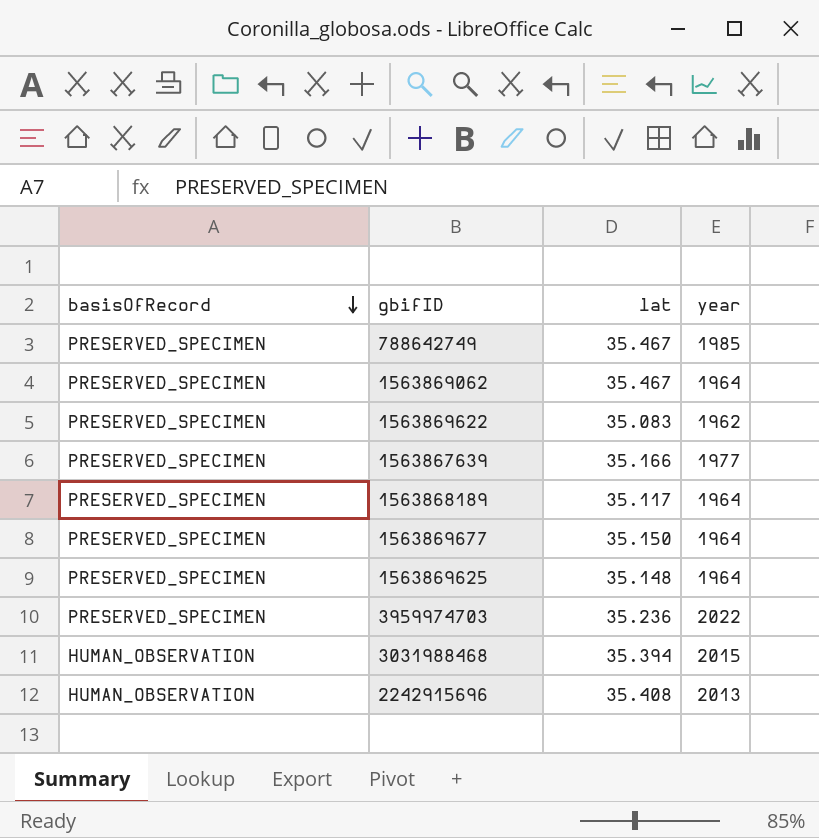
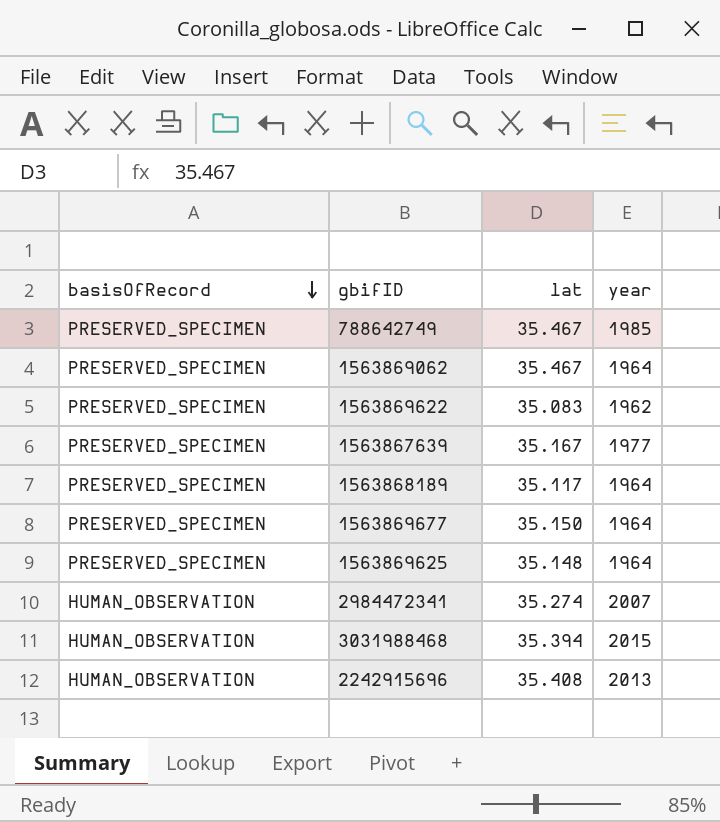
row 3959974703: PRESERVED_SPECIMEN | 35.236 | 2022 -> none
1563867639 | lat: 35.166 -> 35.167
row 2984472341: none -> HUMAN_OBSERVATION | 35.274 | 2007

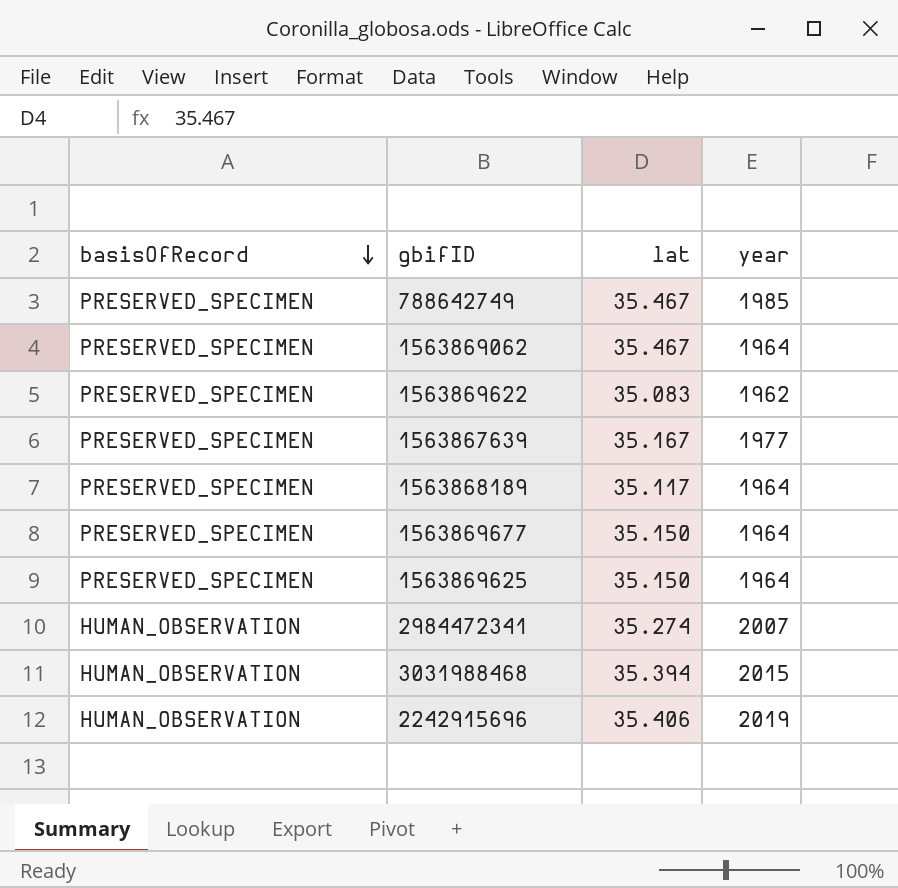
1563869625 | lat: 35.148 -> 35.150
2242915696 | lat: 35.408 -> 35.406
2242915696 | year: 2013 -> 2019

